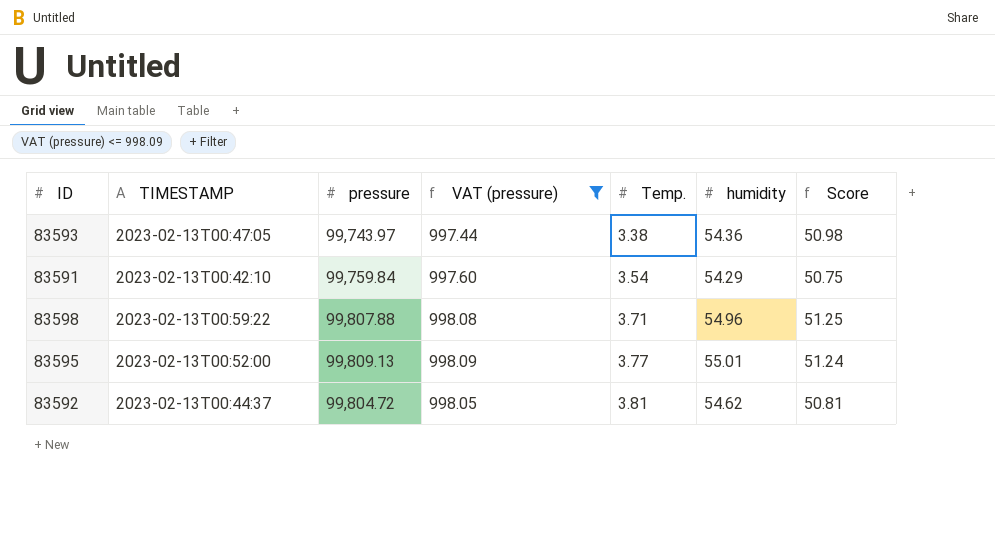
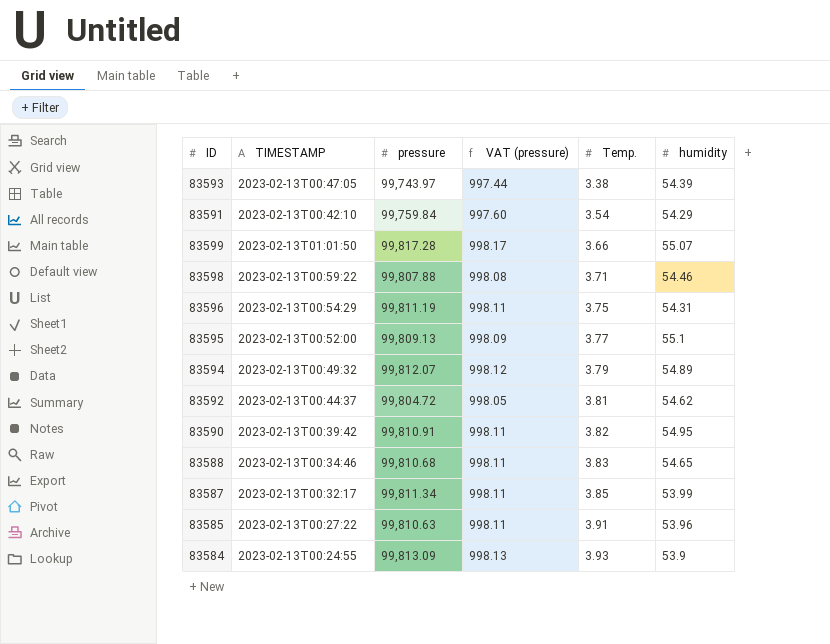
filter: VAT (pressure) <= 998.09 -> none
column Score | formula: [humidity] - [Temp.] -> none
83593 | humidity: 54.36 -> 54.39
83598 | humidity: 54.96 -> 54.46
83595 | humidity: 55.01 -> 55.1

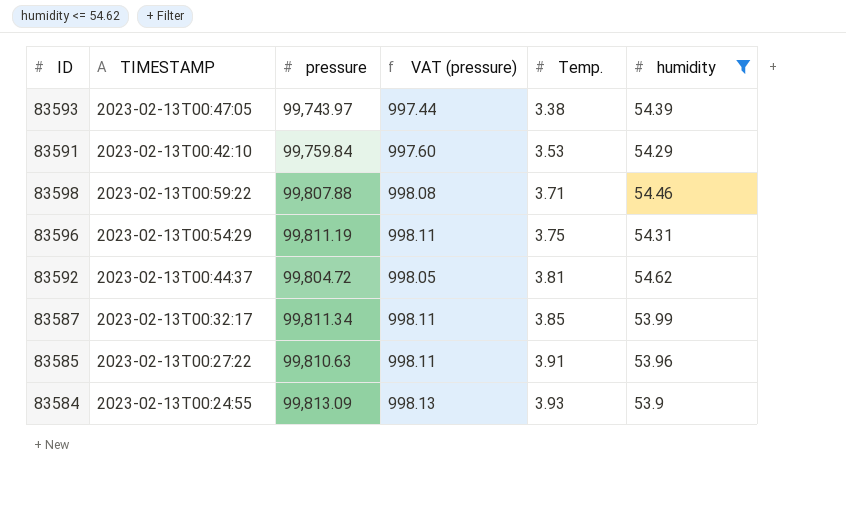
filter: none -> humidity <= 54.62
83591 | Temp.: 3.54 -> 3.53

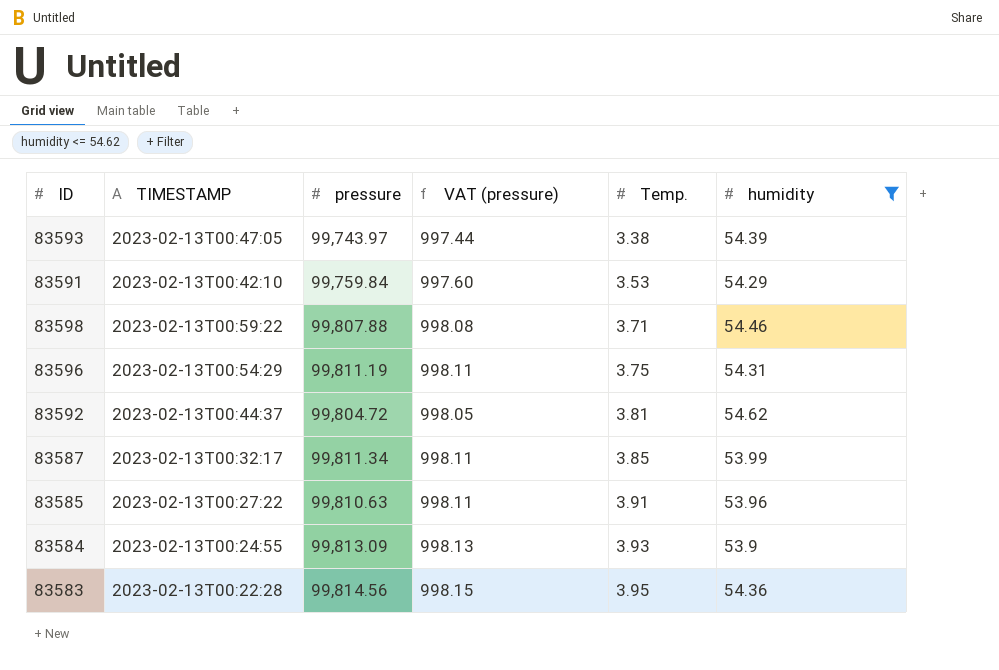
row 83583: none -> 2023-02-13T00:22:28 | 99,814.56 | 998.15 | 3.95 | 54.36

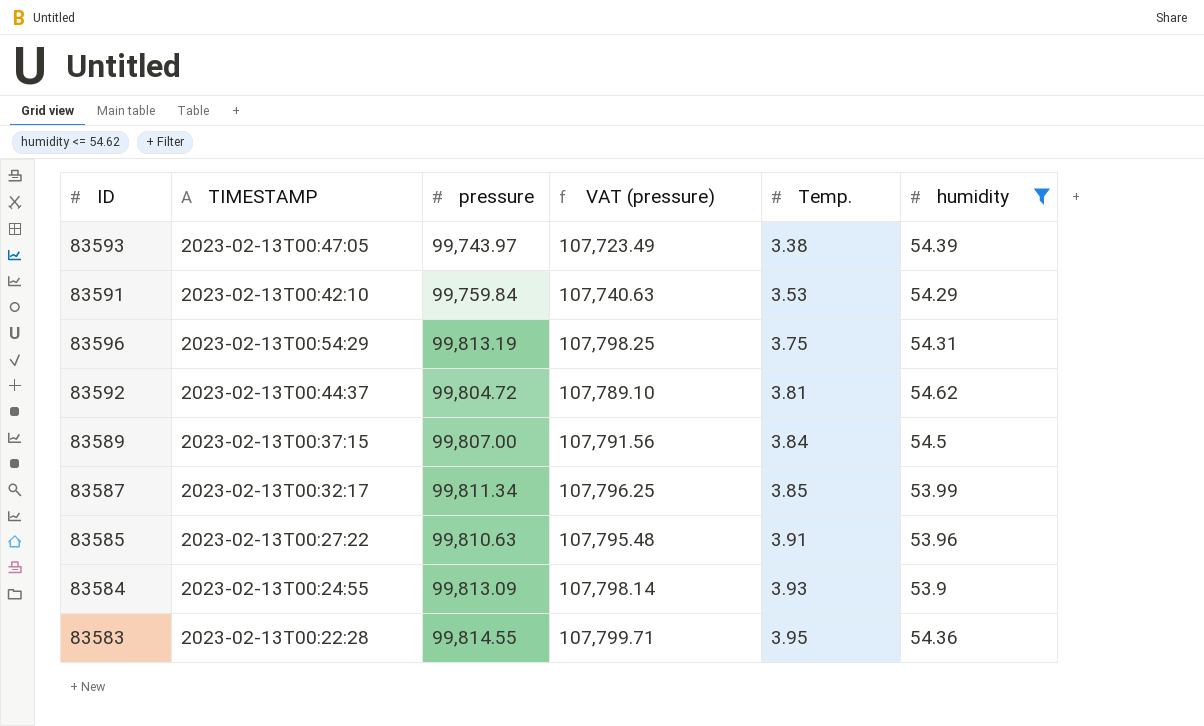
column VAT (pressure) | formula: [pressure] * 0.01 -> [pressure] * 1.08
row 83598: 2023-02-13T00:59:22 | 99,807.88 | 998.08 | 3.71 | 54.46 -> none
83596 | pressure: 99,811.19 -> 99,813.19
row 83589: none -> 2023-02-13T00:37:15 | 99,807.00 | 107,791.56 | 3.84 | 54.5
83583 | pressure: 99,814.56 -> 99,814.55

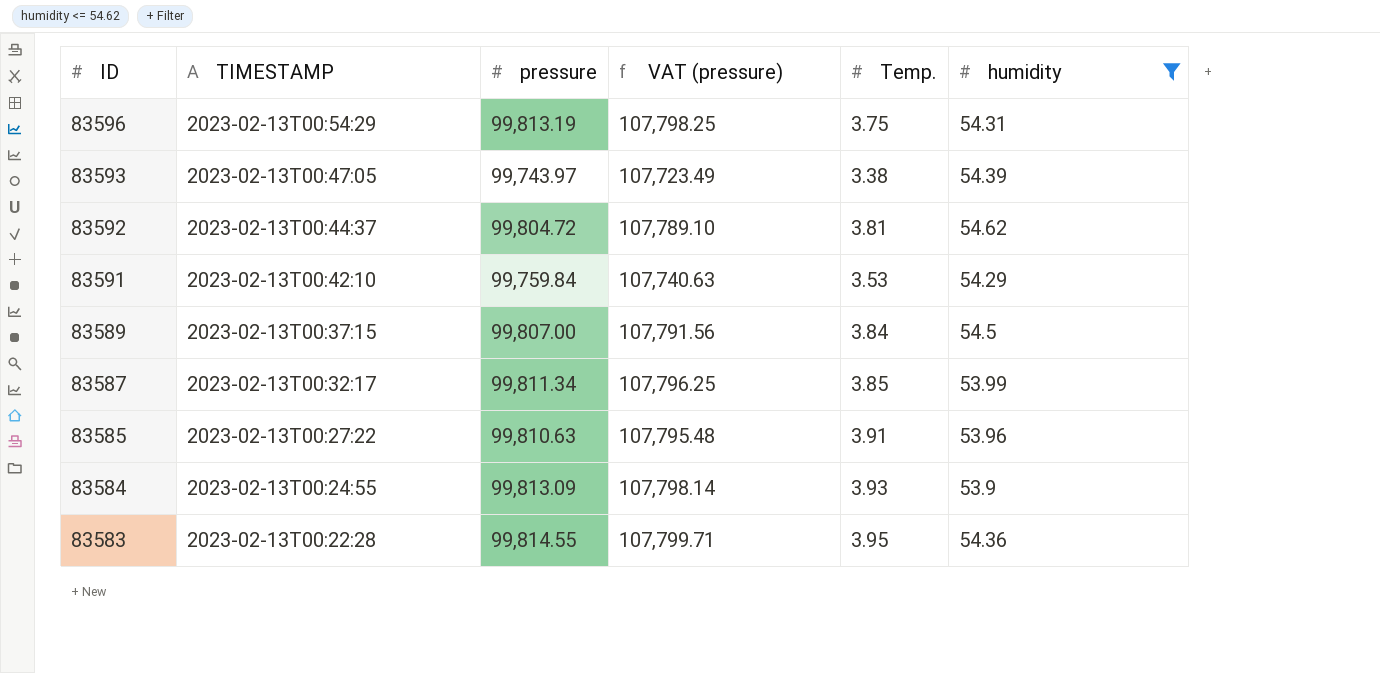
row order: Temp. ascending -> ID descending

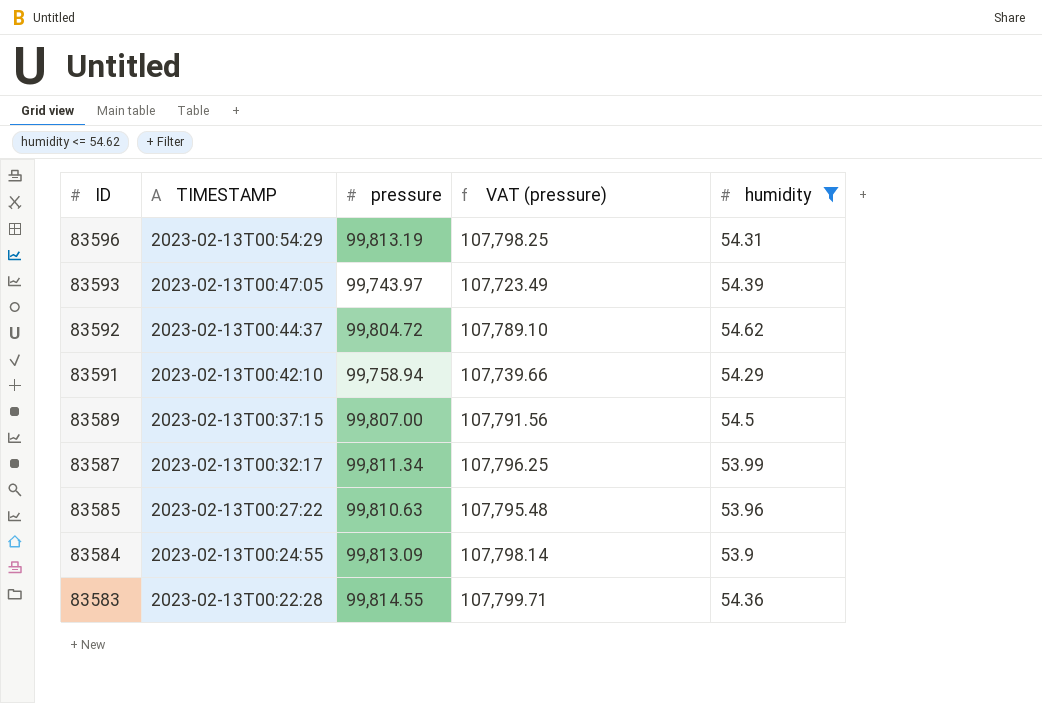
column Temp. | position: 5 -> none
83591 | pressure: 99,759.84 -> 99,758.94
83591 | VAT (pressure): 107,740.63 -> 107,739.66

